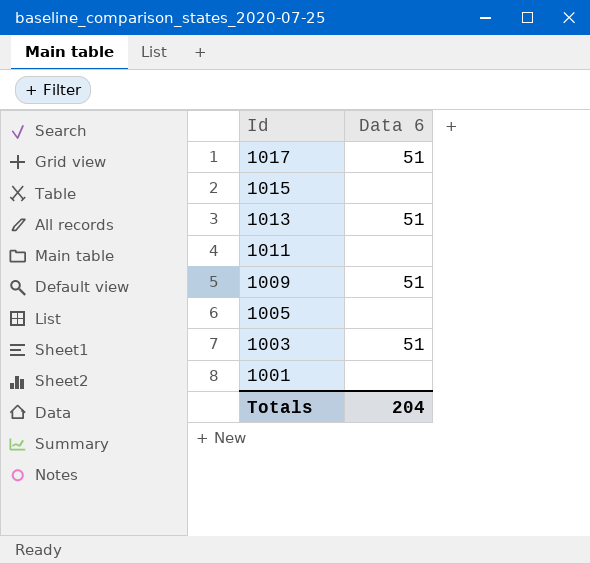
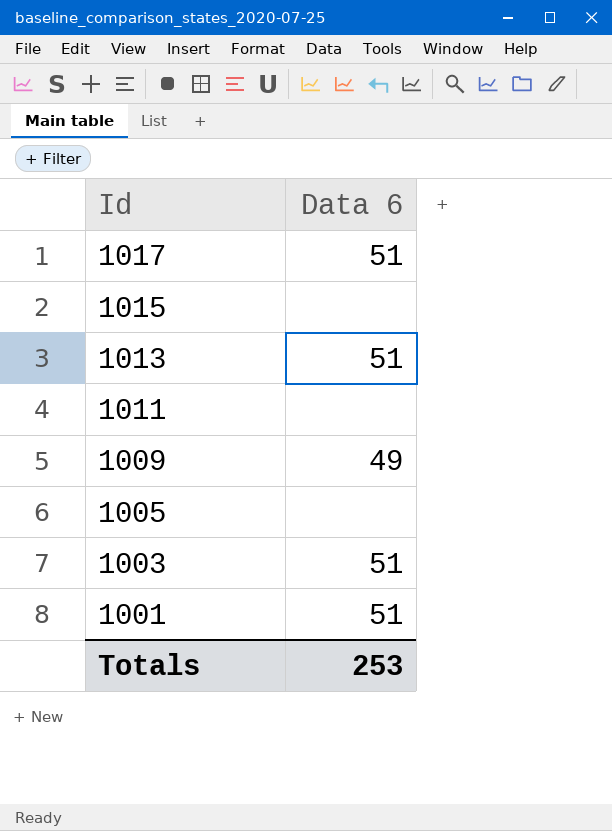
1009 | Data 6: 51 -> 49
1001 | Data 6: none -> 51
Totals | Data 6: 204 -> 253

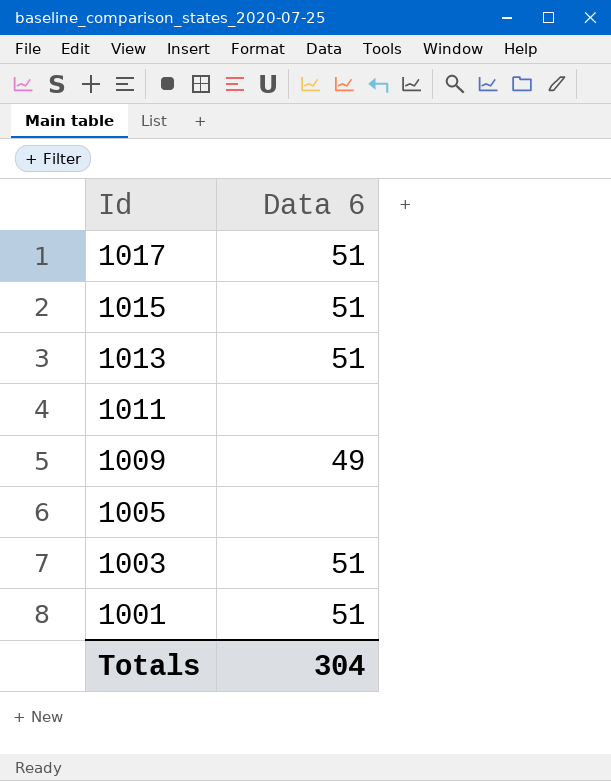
1015 | Data 6: none -> 51
Totals | Data 6: 253 -> 304

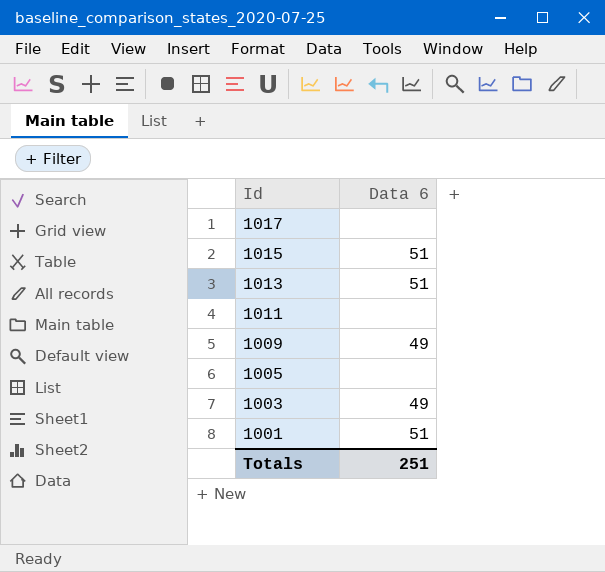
1017 | Data 6: 51 -> none
1003 | Data 6: 51 -> 49
Totals | Data 6: 304 -> 251

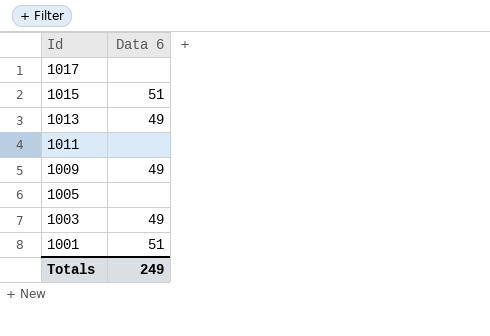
1013 | Data 6: 51 -> 49
Totals | Data 6: 251 -> 249

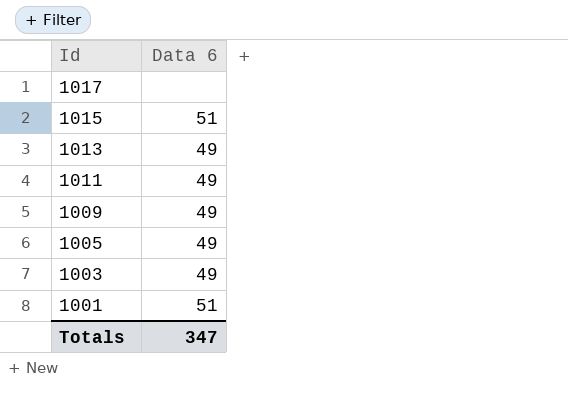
1011 | Data 6: none -> 49
1005 | Data 6: none -> 49
Totals | Data 6: 249 -> 347

